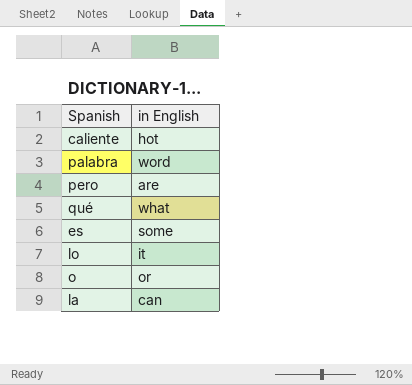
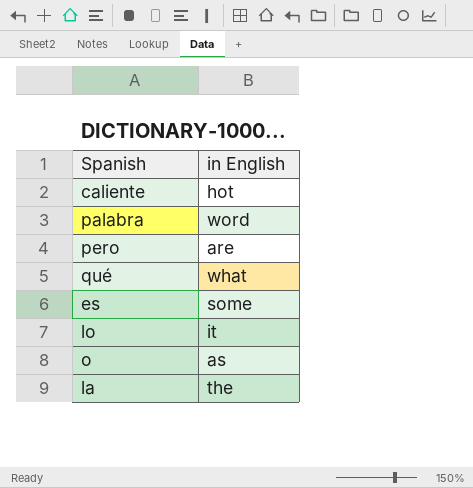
o | in English: or -> as
la | in English: can -> the

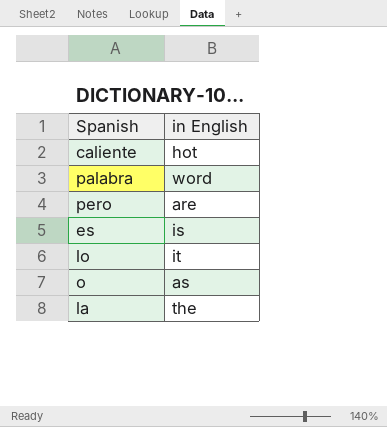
row qué: what -> none
es | in English: some -> is

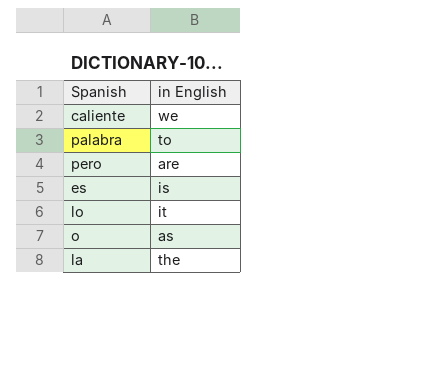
caliente | in English: hot -> we
palabra | in English: word -> to

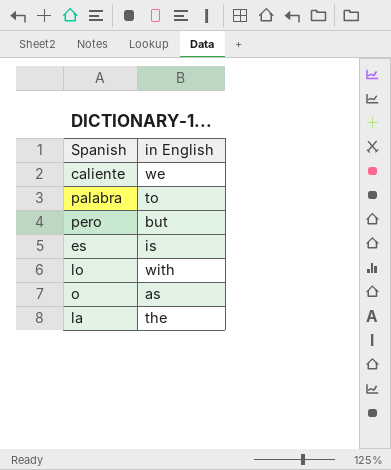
pero | in English: are -> but
lo | in English: it -> with

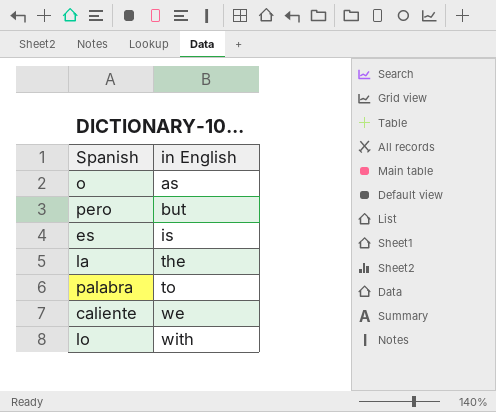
row order: none -> in English ascending

